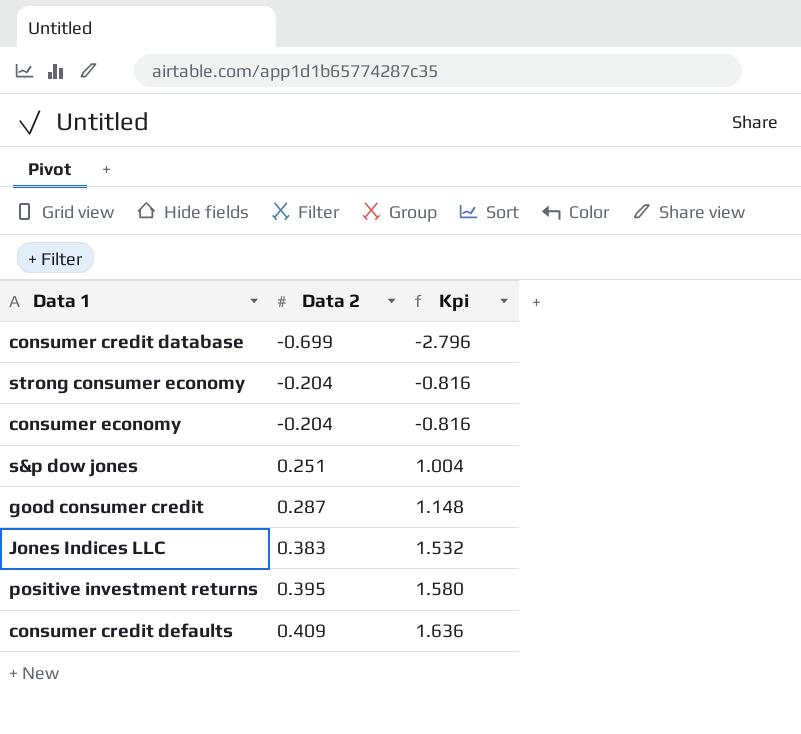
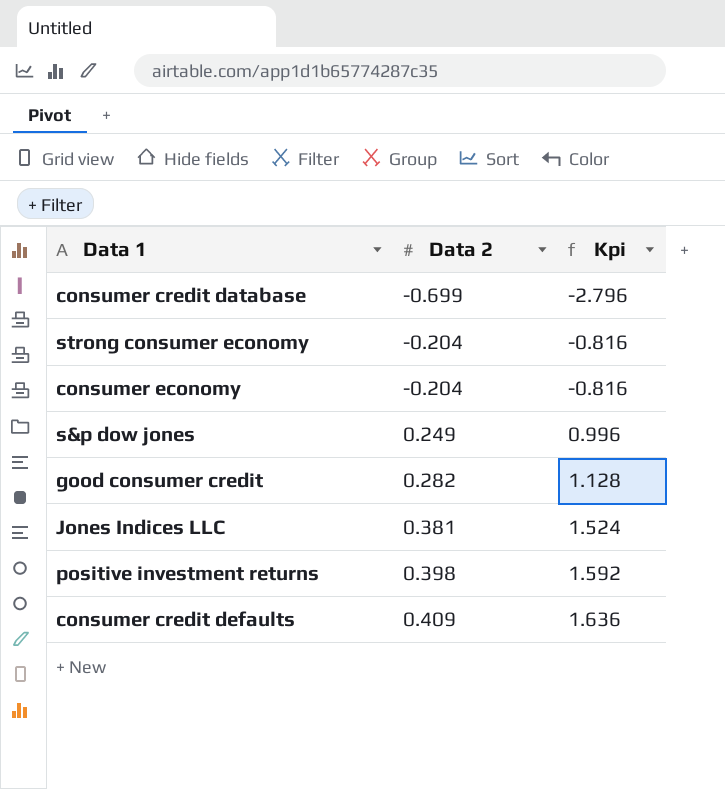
s&p dow jones | Data 2: 0.251 -> 0.249
s&p dow jones | Kpi: 1.004 -> 0.996
good consumer credit | Data 2: 0.287 -> 0.282
good consumer credit | Kpi: 1.148 -> 1.128
Jones Indices LLC | Data 2: 0.383 -> 0.381
Jones Indices LLC | Kpi: 1.532 -> 1.524
positive investment returns | Data 2: 0.395 -> 0.398
positive investment returns | Kpi: 1.580 -> 1.592

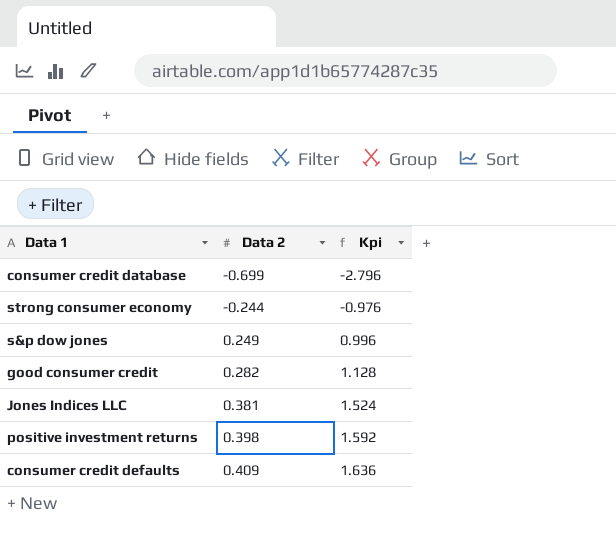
row consumer economy: -0.204 | -0.816 -> none
strong consumer economy | Data 2: -0.204 -> -0.244
strong consumer economy | Kpi: -0.816 -> -0.976

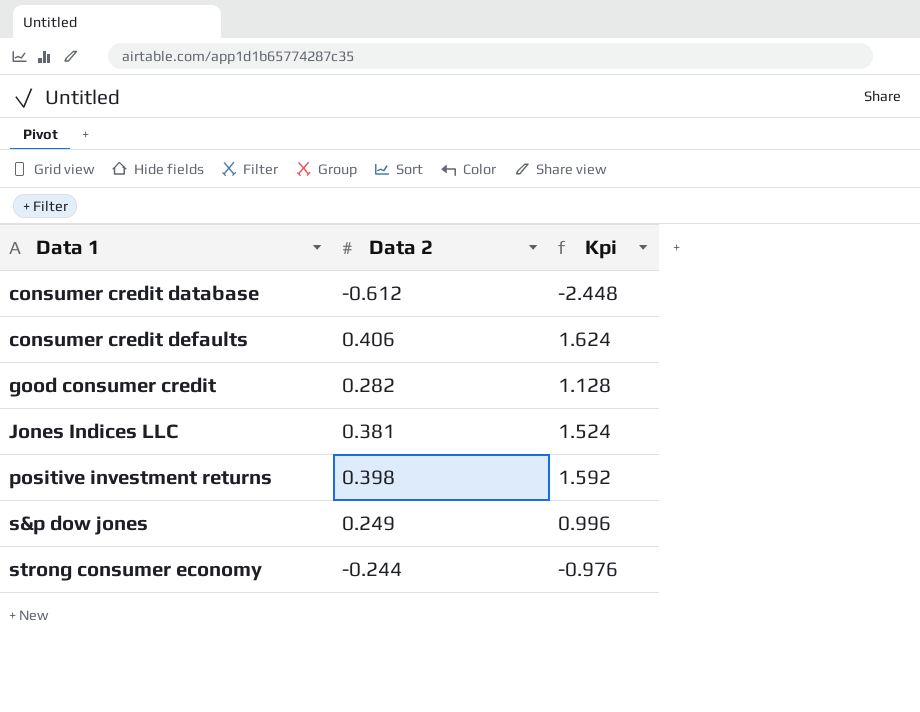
row order: Data 2 ascending -> Data 1 ascending
consumer credit database | Data 2: -0.699 -> -0.612
consumer credit database | Kpi: -2.796 -> -2.448
consumer credit defaults | Data 2: 0.409 -> 0.406
consumer credit defaults | Kpi: 1.636 -> 1.624

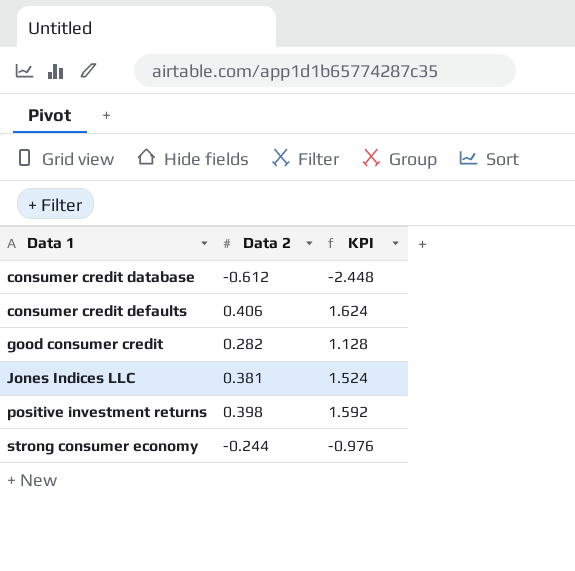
column name: Kpi -> KPI
row s&p dow jones: 0.249 | 0.996 -> none

